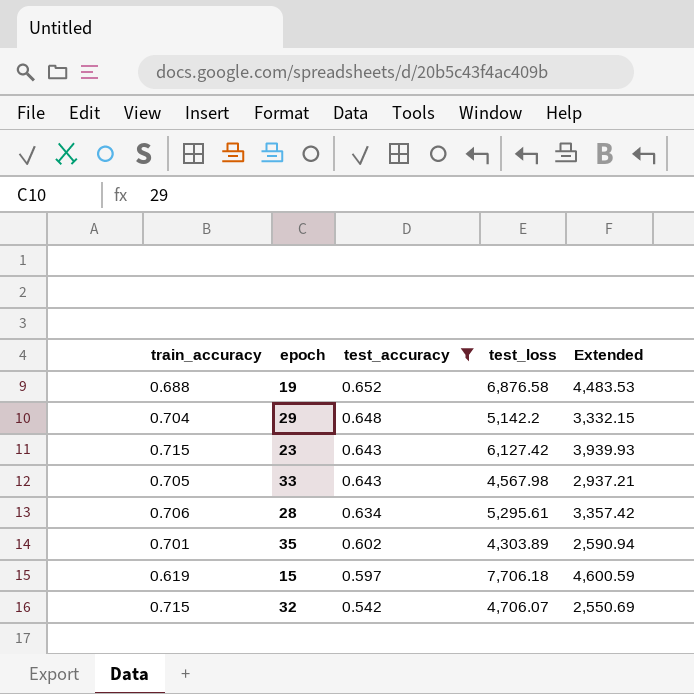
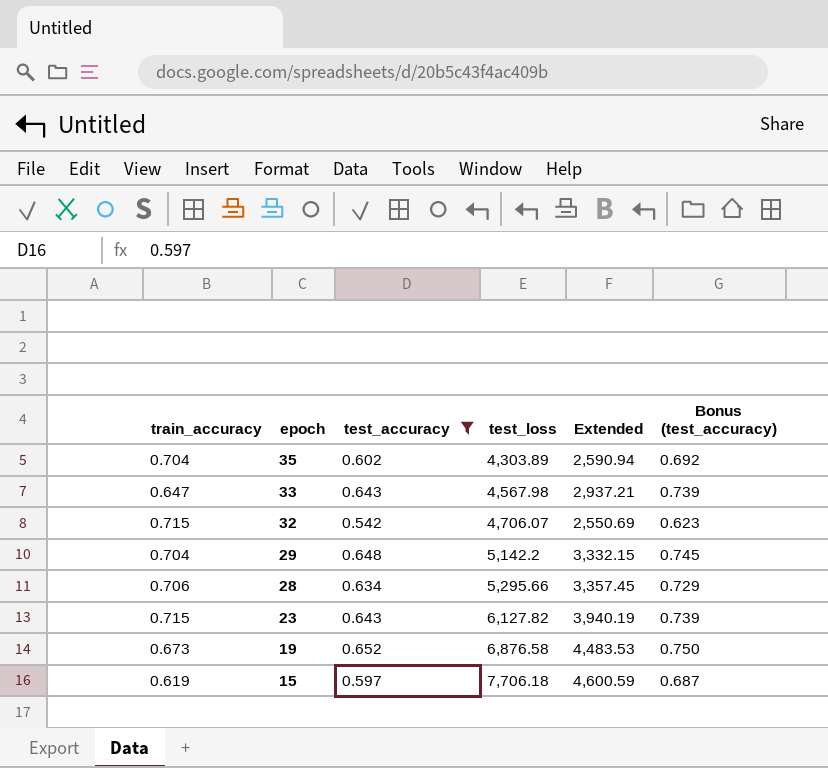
row order: test_accuracy descending -> epoch descending
column Bonus (test_accuracy) | formula: none -> [test_accuracy] * 1.15
35 | train_accuracy: 0.701 -> 0.704
33 | train_accuracy: 0.705 -> 0.647
28 | test_loss: 5,295.61 -> 5,295.66
28 | Extended: 3,357.42 -> 3,357.45
23 | test_loss: 6,127.42 -> 6,127.82
23 | Extended: 3,939.93 -> 3,940.19
19 | train_accuracy: 0.688 -> 0.673

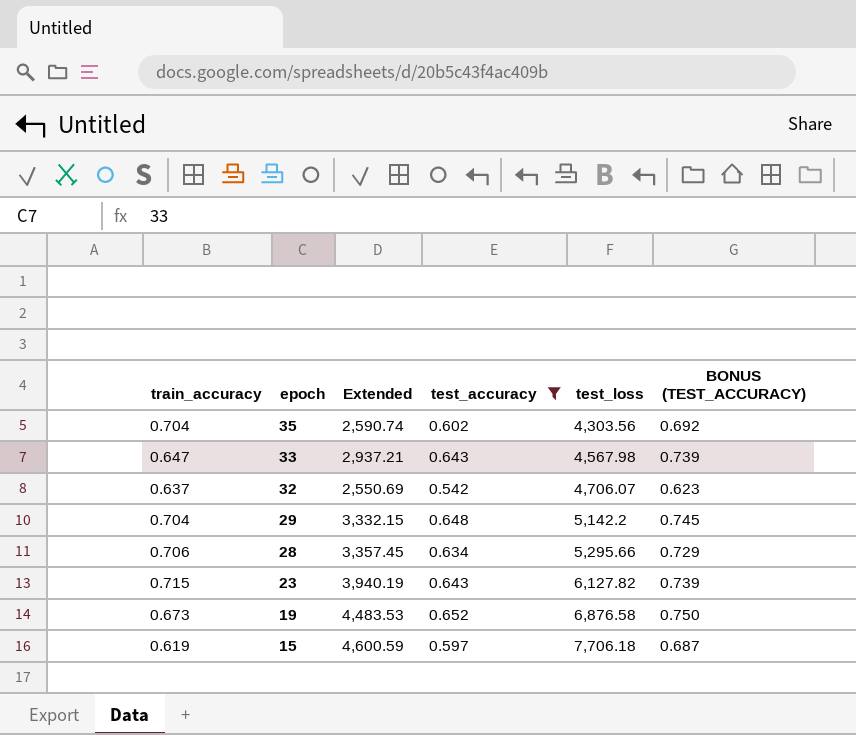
column Extended | position: 5 -> 3
column name: Bonus (test_accuracy) -> BONUS (TEST_ACCURACY)
35 | Extended: 2,590.94 -> 2,590.74
35 | test_loss: 4,303.89 -> 4,303.56
32 | train_accuracy: 0.715 -> 0.637

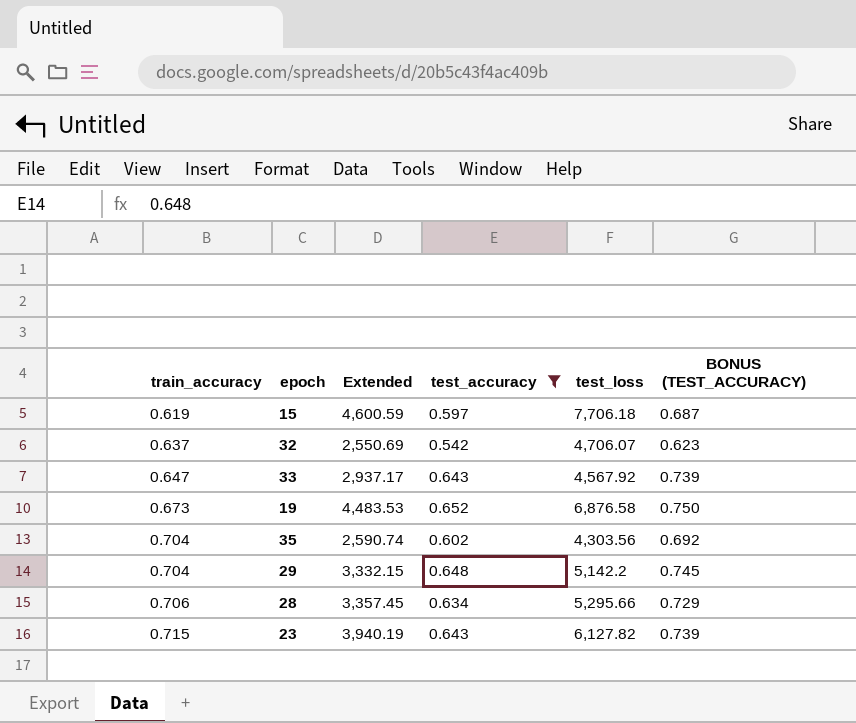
row order: epoch descending -> train_accuracy ascending
33 | Extended: 2,937.21 -> 2,937.17
33 | test_loss: 4,567.98 -> 4,567.92

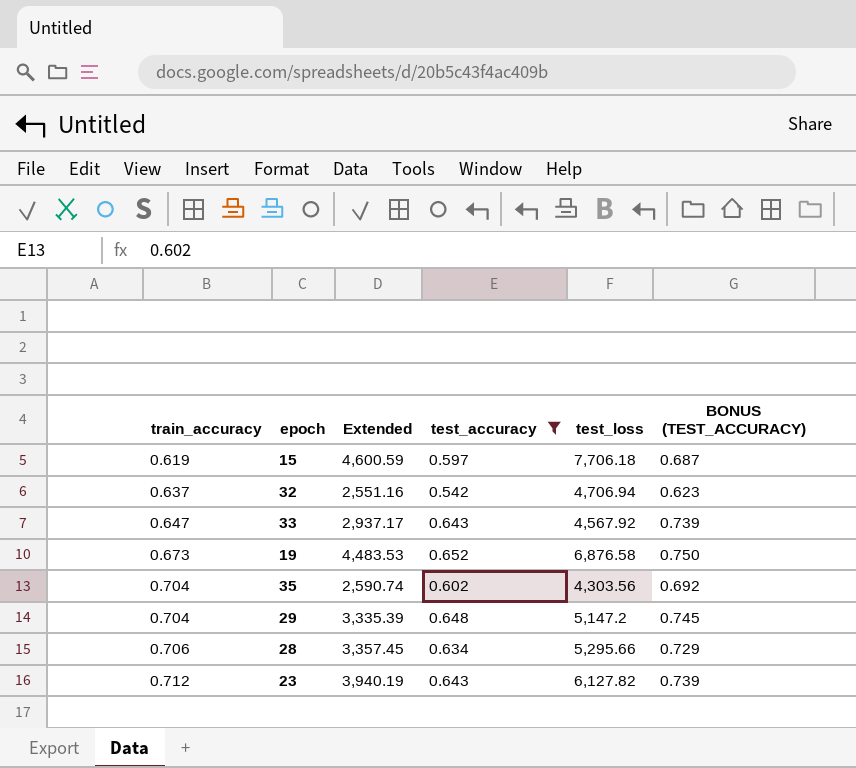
32 | Extended: 2,550.69 -> 2,551.16
32 | test_loss: 4,706.07 -> 4,706.94
29 | Extended: 3,332.15 -> 3,335.39
29 | test_loss: 5,142.2 -> 5,147.2
23 | train_accuracy: 0.715 -> 0.712

